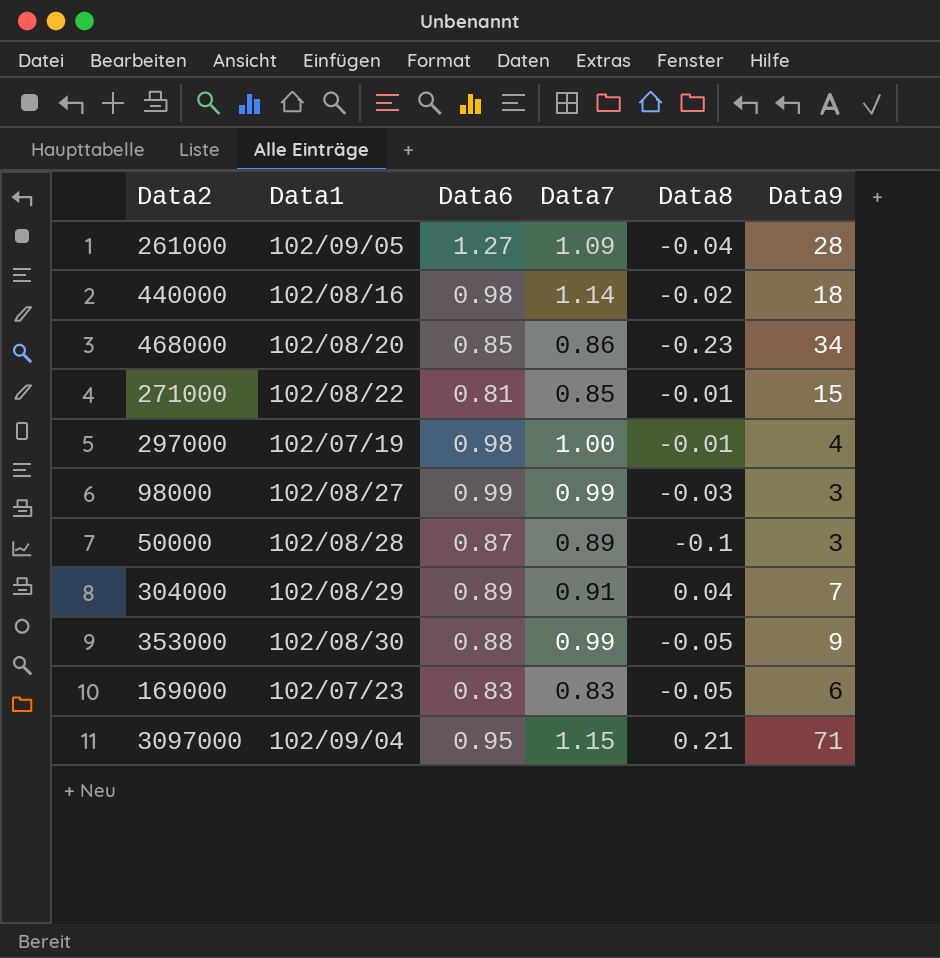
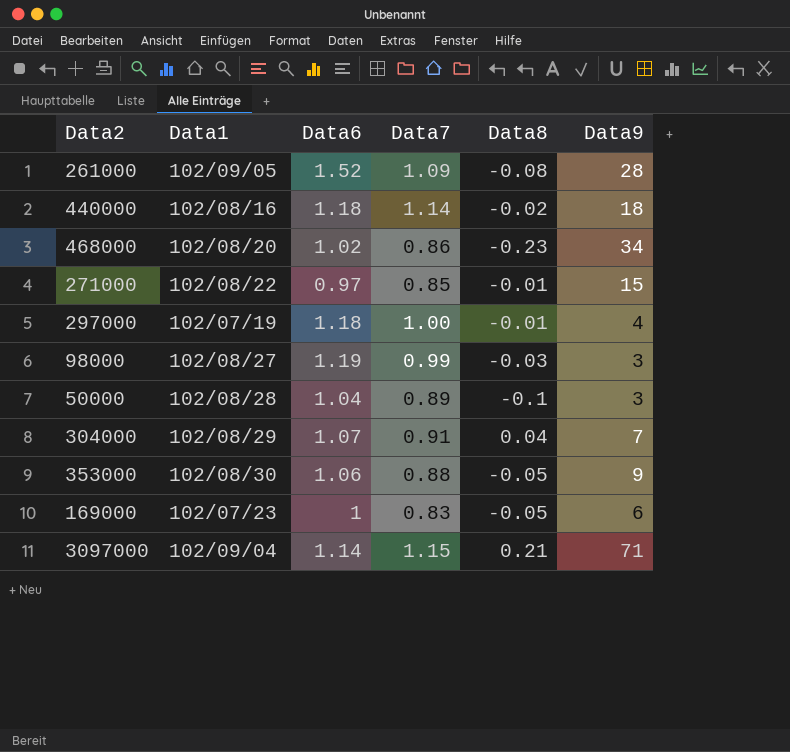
261000 | Data6: 1.27 -> 1.52
261000 | Data8: -0.04 -> -0.08
440000 | Data6: 0.98 -> 1.18
468000 | Data6: 0.85 -> 1.02
271000 | Data6: 0.81 -> 0.97
297000 | Data6: 0.98 -> 1.18
98000 | Data6: 0.99 -> 1.19
50000 | Data6: 0.87 -> 1.04
304000 | Data6: 0.89 -> 1.07
353000 | Data6: 0.88 -> 1.06
353000 | Data7: 0.99 -> 0.88
169000 | Data6: 0.83 -> 1
3097000 | Data6: 0.95 -> 1.14

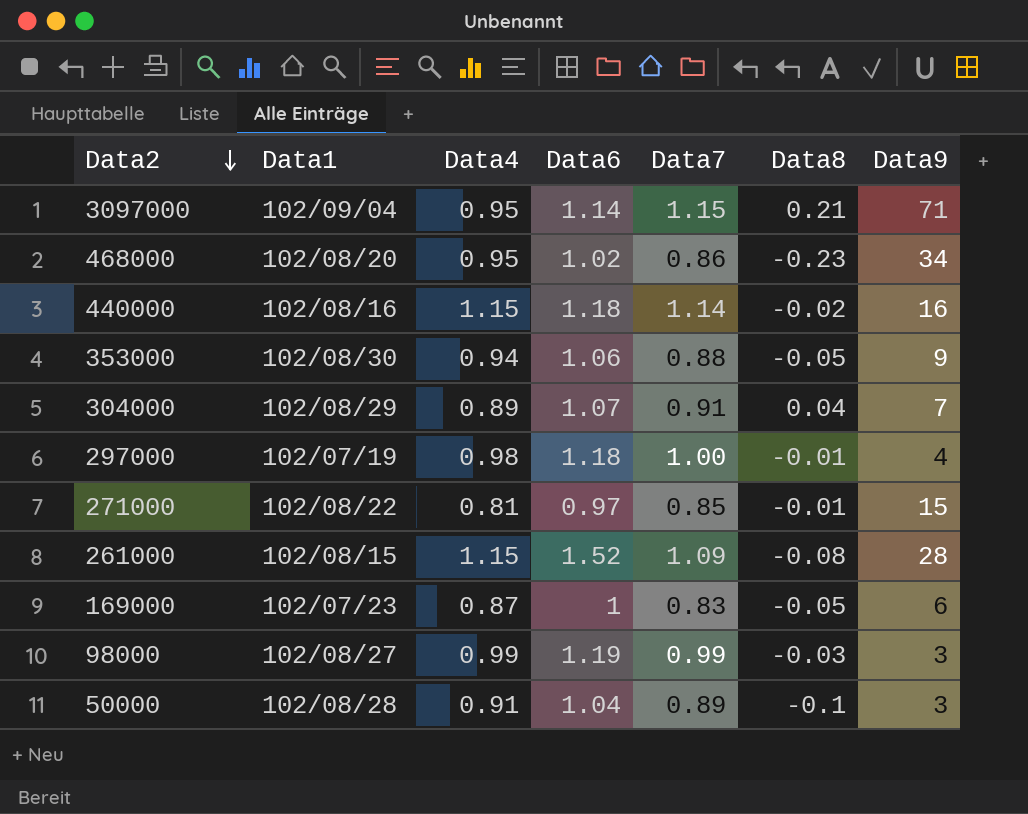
row order: none -> Data2 descending
column Data4 | position: none -> 3
440000 | Data9: 18 -> 16
261000 | Data1: 102/09/05 -> 102/08/15

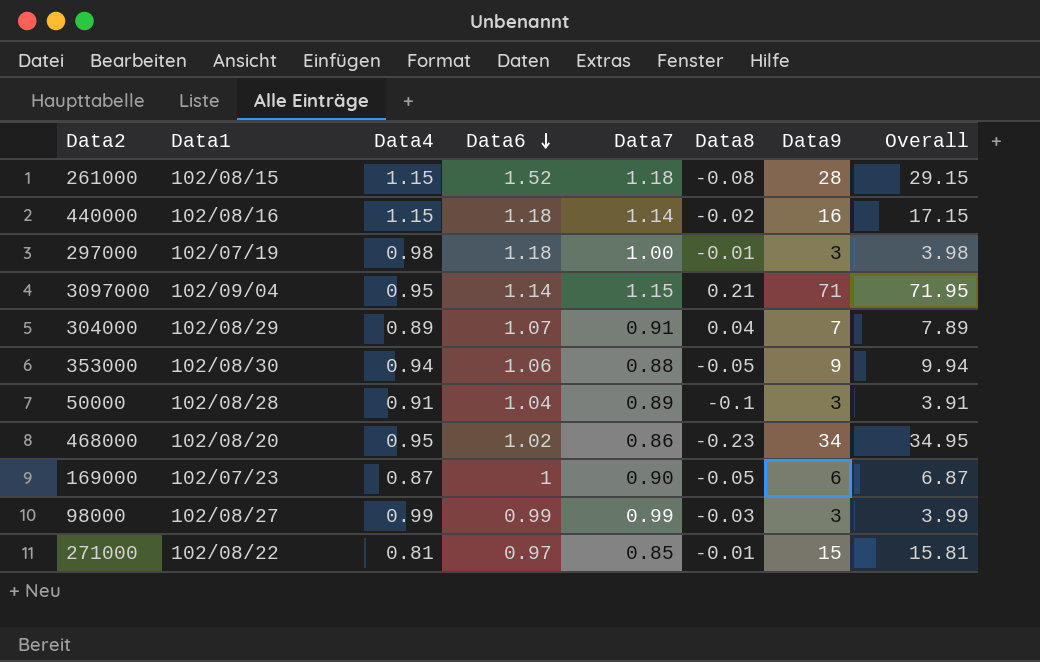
row order: Data2 descending -> Data6 descending
column Overall | formula: none -> [Data4] + [Data9]
261000 | Data7: 1.09 -> 1.18
297000 | Data9: 4 -> 3
169000 | Data7: 0.83 -> 0.90
98000 | Data6: 1.19 -> 0.99

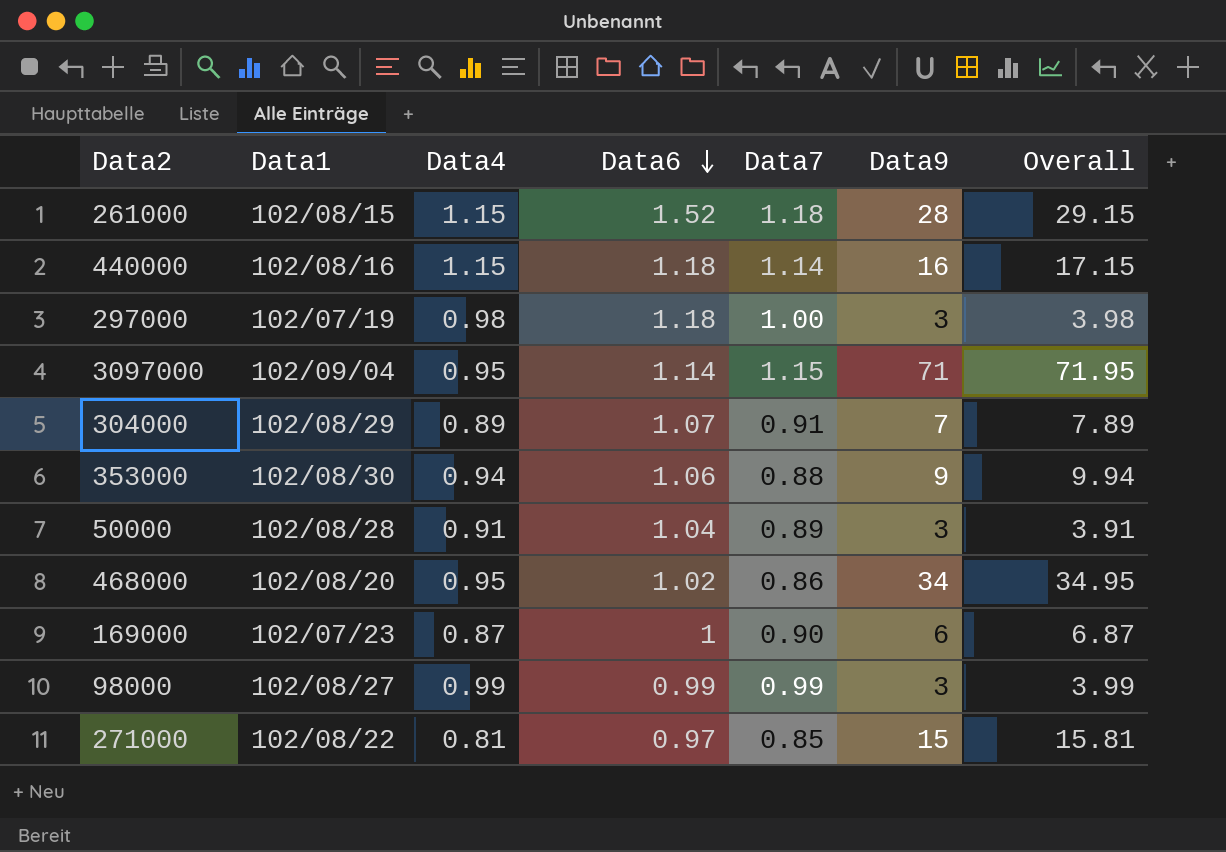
column Data8 | position: 6 -> none

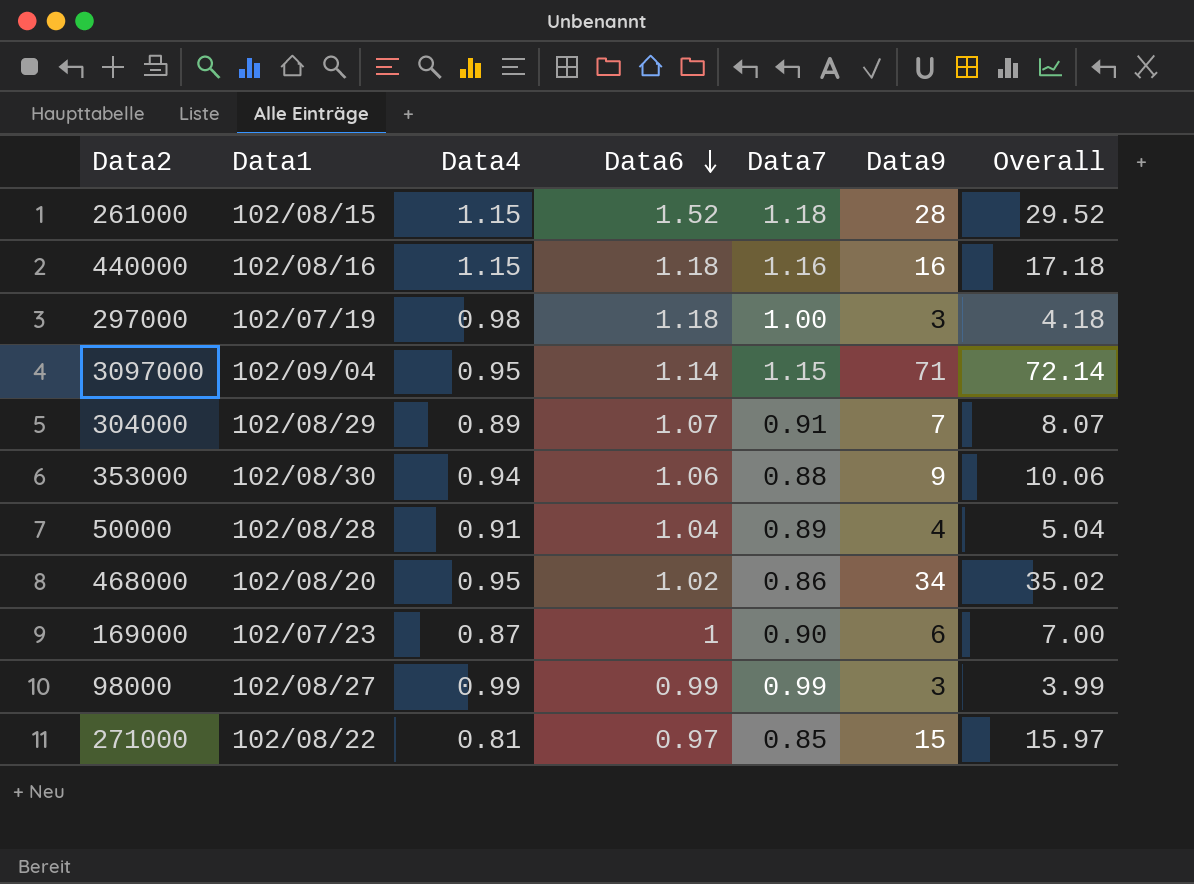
column Overall | formula: [Data4] + [Data9] -> [Data6] + [Data9]
440000 | Data7: 1.14 -> 1.16
50000 | Data9: 3 -> 4

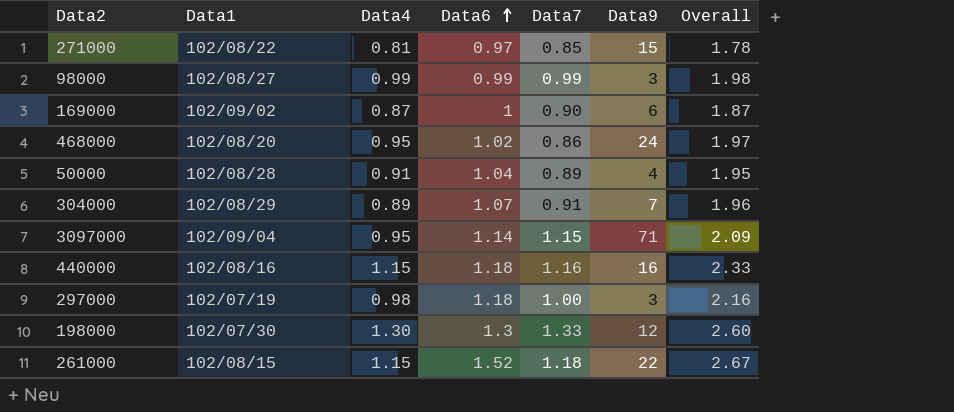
row order: Data6 descending -> Data6 ascending
column Overall | formula: [Data6] + [Data9] -> [Data4] + [Data6]
row 353000: 102/08/30 | 0.94 | 1.06 | 0.88 | 9 | 10.06 -> none
169000 | Data1: 102/07/23 -> 102/09/02
468000 | Data9: 34 -> 24
row 198000: none -> 102/07/30 | 1.30 | 1.3 | 1.33 | 12 | 2.60
261000 | Data9: 28 -> 22

